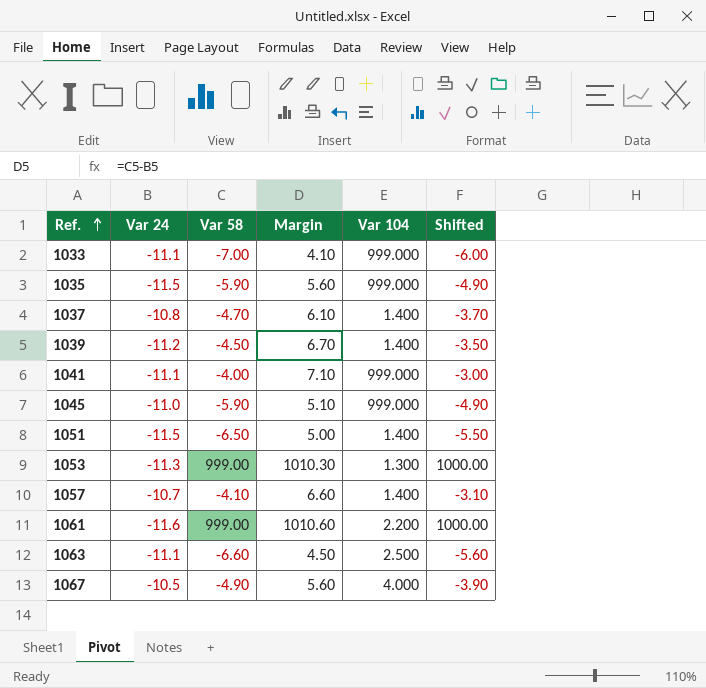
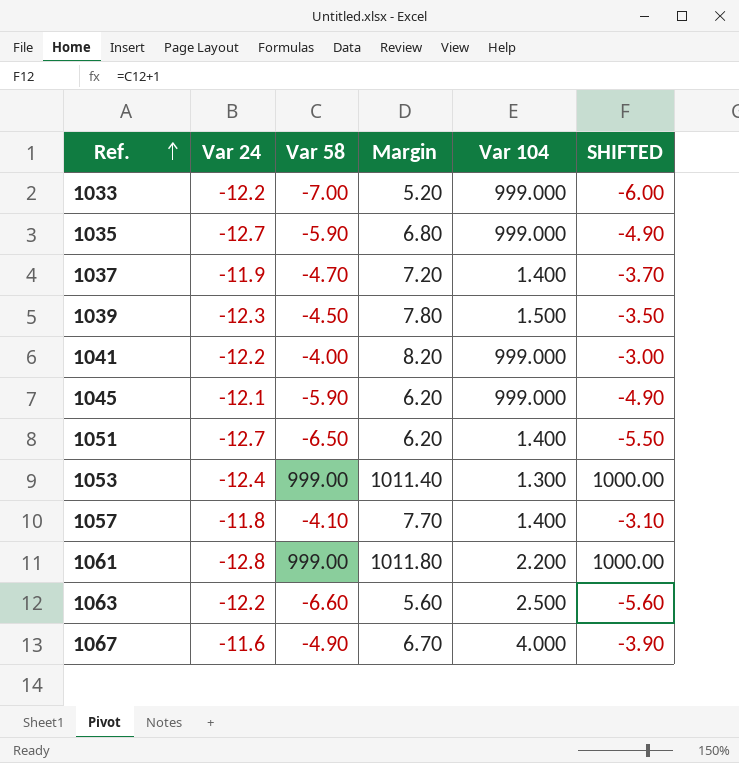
column name: Shifted -> SHIFTED
1033 | Var 24: -11.1 -> -12.2
1033 | Margin: 4.10 -> 5.20
1035 | Var 24: -11.5 -> -12.7
1035 | Margin: 5.60 -> 6.80
1037 | Var 24: -10.8 -> -11.9
1037 | Margin: 6.10 -> 7.20
1039 | Var 24: -11.2 -> -12.3
1039 | Margin: 6.70 -> 7.80
1039 | Var 104: 1.400 -> 1.500
1041 | Var 24: -11.1 -> -12.2
1041 | Margin: 7.10 -> 8.20
1045 | Var 24: -11.0 -> -12.1
1045 | Margin: 5.10 -> 6.20
1051 | Var 24: -11.5 -> -12.7
1051 | Margin: 5.00 -> 6.20
1053 | Var 24: -11.3 -> -12.4
1053 | Margin: 1010.30 -> 1011.40
1057 | Var 24: -10.7 -> -11.8
1057 | Margin: 6.60 -> 7.70
1061 | Var 24: -11.6 -> -12.8
1061 | Margin: 1010.60 -> 1011.80
1063 | Var 24: -11.1 -> -12.2
1063 | Margin: 4.50 -> 5.60
1067 | Var 24: -10.5 -> -11.6
1067 | Margin: 5.60 -> 6.70

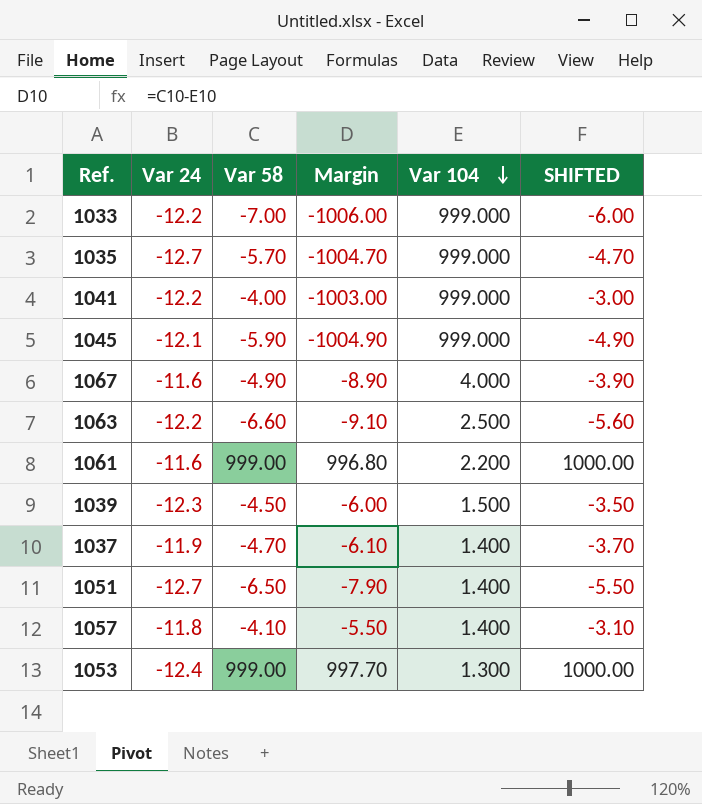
row order: Ref. ascending -> Var 104 descending
column Margin | formula: [Var 58] - [Var 24] -> [Var 58] - [Var 104]
1035 | Var 58: -5.90 -> -5.70
1035 | SHIFTED: -4.90 -> -4.70
1061 | Var 24: -12.8 -> -11.6

